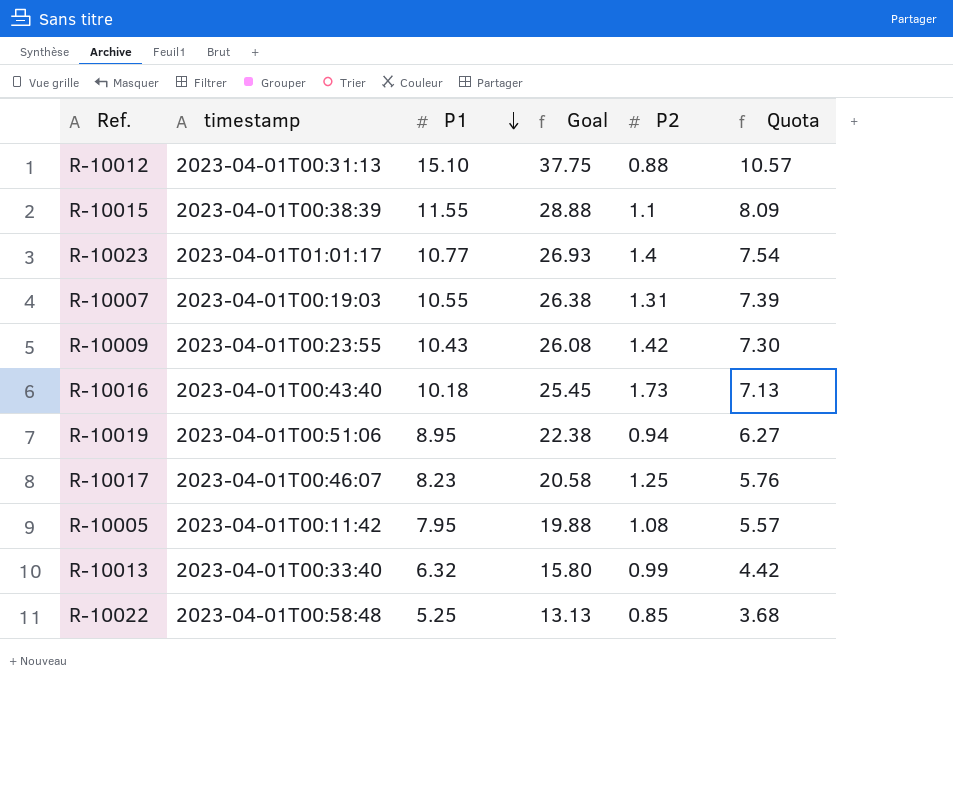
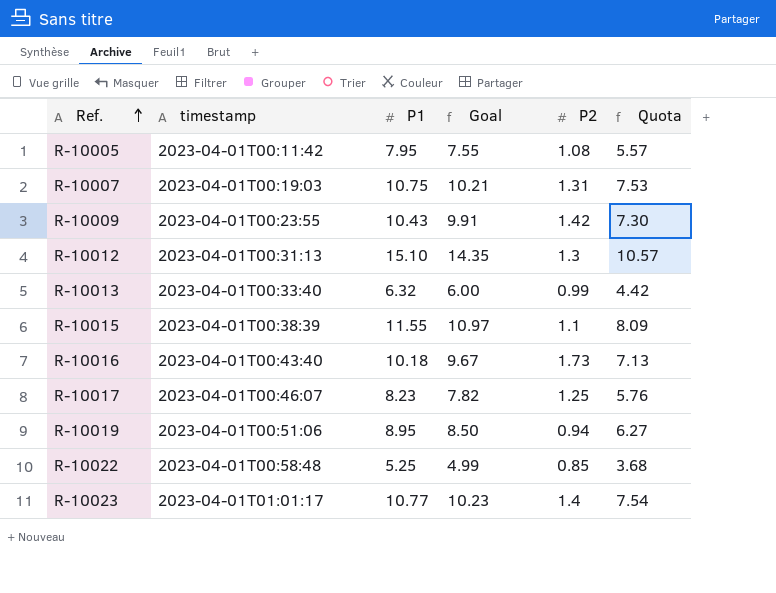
row order: P1 descending -> Ref. ascending
column Goal | formula: [P1] * 2.5 -> [P1] * 0.95
R-10007 | P1: 10.55 -> 10.75
R-10007 | Quota: 7.39 -> 7.53
R-10012 | P2: 0.88 -> 1.3

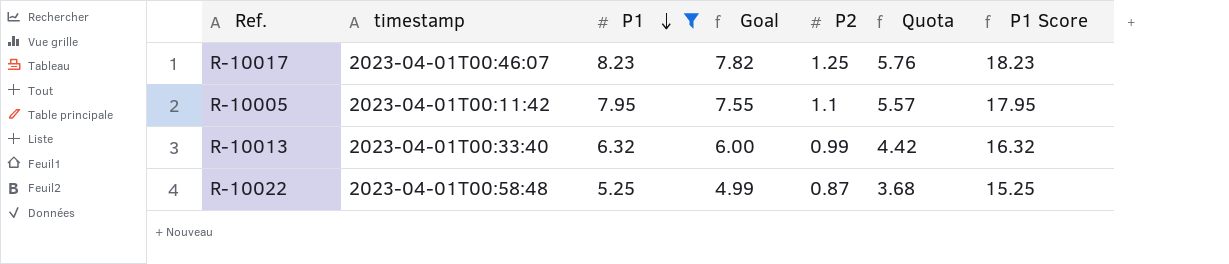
filter: none -> P1 <= 8.23
row order: Ref. ascending -> P1 descending
column P1 Score | formula: none -> [P1] + 10
R-10005 | P2: 1.08 -> 1.1
R-10022 | P2: 0.85 -> 0.87

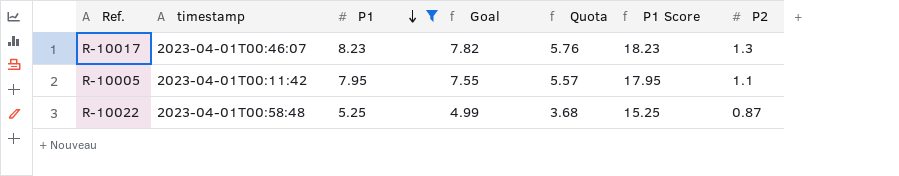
column P2 | position: 5 -> 7
row R-10013: 2023-04-01T00:33:40 | 6.32 | 6.00 | 0.99 | 4.42 | 16.32 -> none
R-10017 | P2: 1.25 -> 1.3

